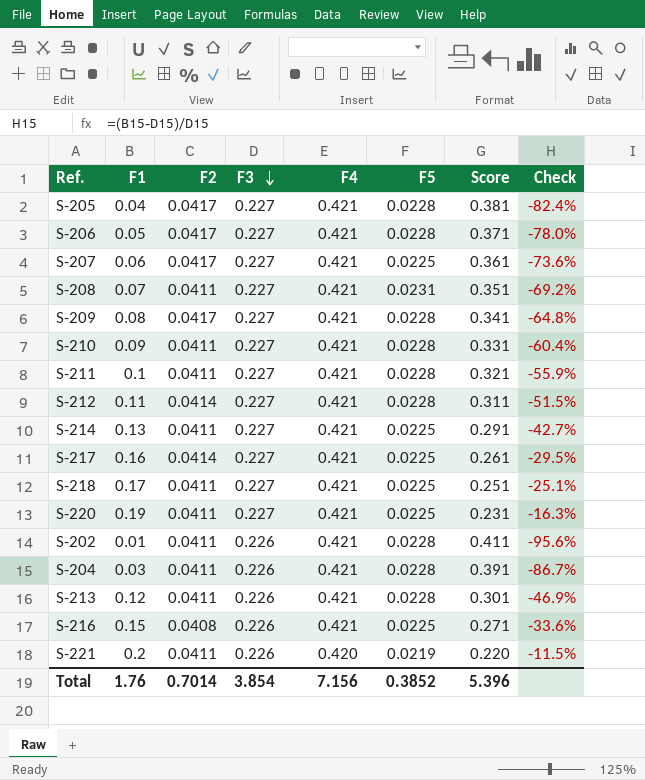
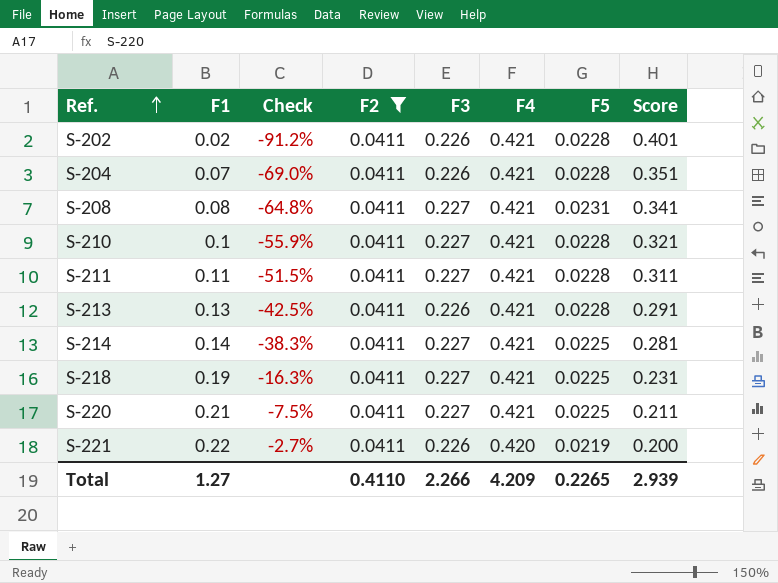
filter: none -> F2 = 0.0411
row order: F3 descending -> Ref. ascending
column Check | position: 8 -> 3
S-202 | F1: 0.01 -> 0.02
S-202 | Check: -95.6% -> -91.2%
S-202 | Score: 0.411 -> 0.401
S-204 | F1: 0.03 -> 0.07
S-204 | Check: -86.7% -> -69.0%
S-204 | Score: 0.391 -> 0.351
S-208 | F1: 0.07 -> 0.08
S-208 | Check: -69.2% -> -64.8%
S-208 | Score: 0.351 -> 0.341
S-210 | F1: 0.09 -> 0.1
S-210 | Check: -60.4% -> -55.9%
S-210 | Score: 0.331 -> 0.321
S-211 | F1: 0.1 -> 0.11
S-211 | Check: -55.9% -> -51.5%
S-211 | Score: 0.321 -> 0.311
S-213 | F1: 0.12 -> 0.13
S-213 | Check: -46.9% -> -42.5%
S-213 | Score: 0.301 -> 0.291
S-214 | F1: 0.13 -> 0.14
S-214 | Check: -42.7% -> -38.3%
S-214 | Score: 0.291 -> 0.281
S-218 | F1: 0.17 -> 0.19
S-218 | Check: -25.1% -> -16.3%
S-218 | Score: 0.251 -> 0.231
S-220 | F1: 0.19 -> 0.21
S-220 | Check: -16.3% -> -7.5%
S-220 | Score: 0.231 -> 0.211
S-221 | F1: 0.2 -> 0.22
S-221 | Check: -11.5% -> -2.7%
S-221 | Score: 0.220 -> 0.200
Total | F1: 1.76 -> 1.27
Total | F2: 0.7014 -> 0.4110
Total | F3: 3.854 -> 2.266
Total | F4: 7.156 -> 4.209
Total | F5: 0.3852 -> 0.2265
Total | Score: 5.396 -> 2.939

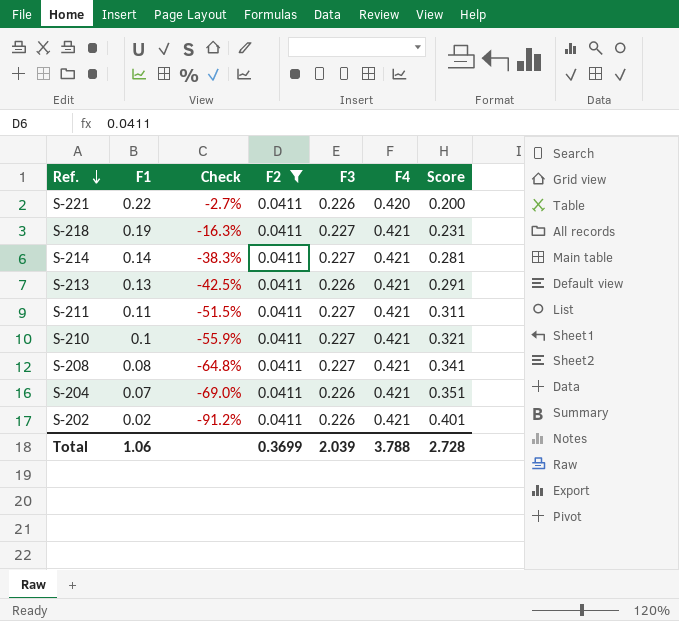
row order: Ref. ascending -> Ref. descending
column F5 | position: 7 -> none
row S-220: 0.21 | -7.5% | 0.0411 | 0.227 | 0.421 | 0.0225 | 0.211 -> none
Total | F1: 1.27 -> 1.06
Total | F2: 0.4110 -> 0.3699
Total | F3: 2.266 -> 2.039
Total | F4: 4.209 -> 3.788
Total | Score: 2.939 -> 2.728

